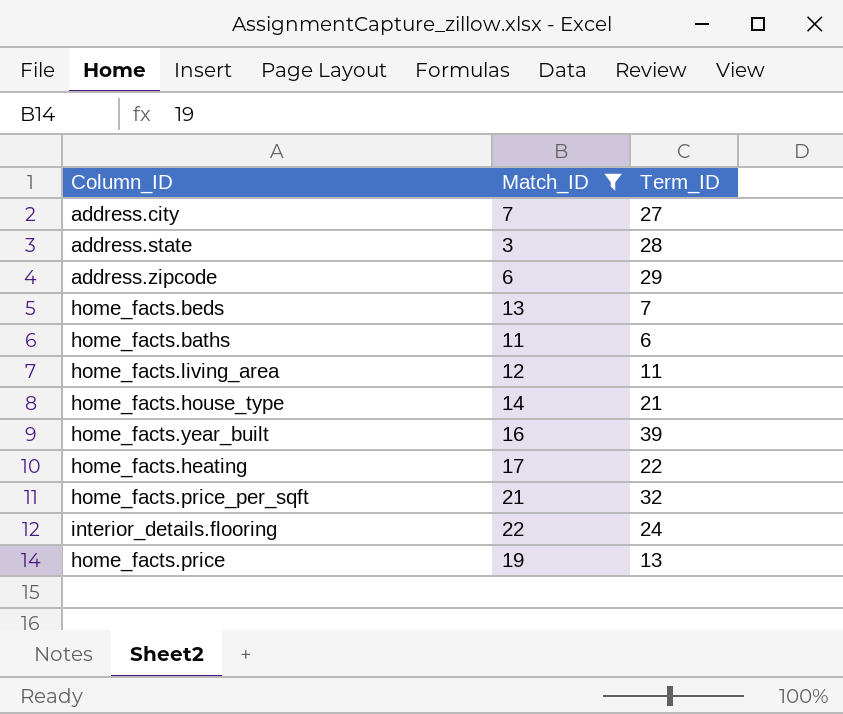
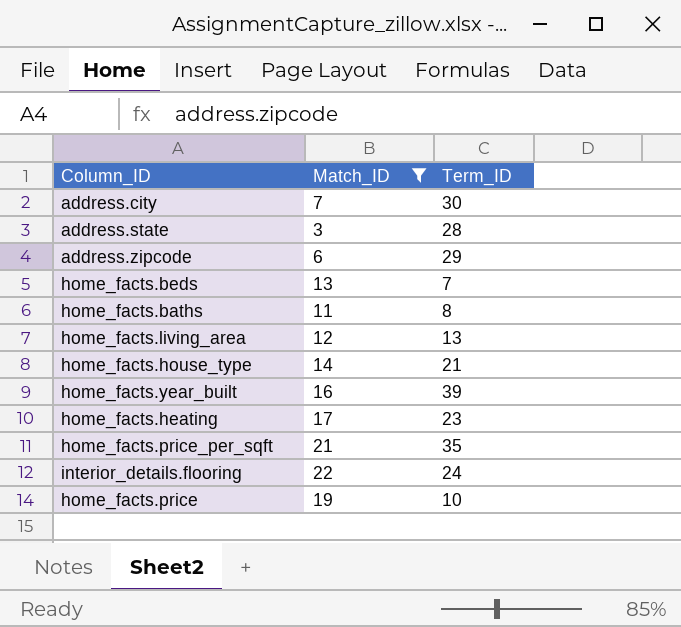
address.city | Term_ID: 27 -> 30
home_facts.baths | Term_ID: 6 -> 8
home_facts.living_area | Term_ID: 11 -> 13
home_facts.heating | Term_ID: 22 -> 23
home_facts.price_per_sqft | Term_ID: 32 -> 35
home_facts.price | Term_ID: 13 -> 10

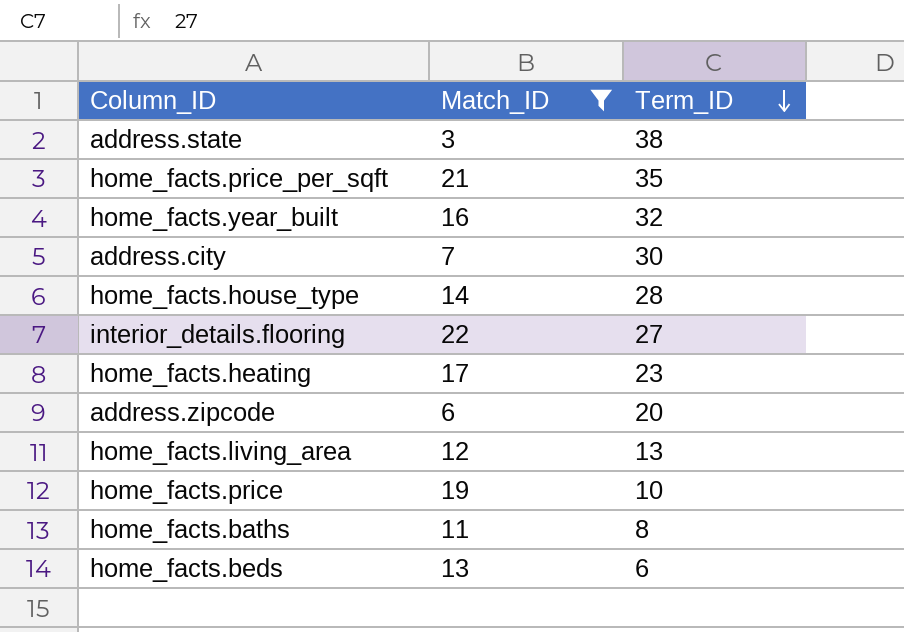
row order: none -> Term_ID descending
address.state | Term_ID: 28 -> 38
home_facts.year_built | Term_ID: 39 -> 32
home_facts.house_type | Term_ID: 21 -> 28
interior_details.flooring | Term_ID: 24 -> 27
address.zipcode | Term_ID: 29 -> 20
home_facts.beds | Term_ID: 7 -> 6

